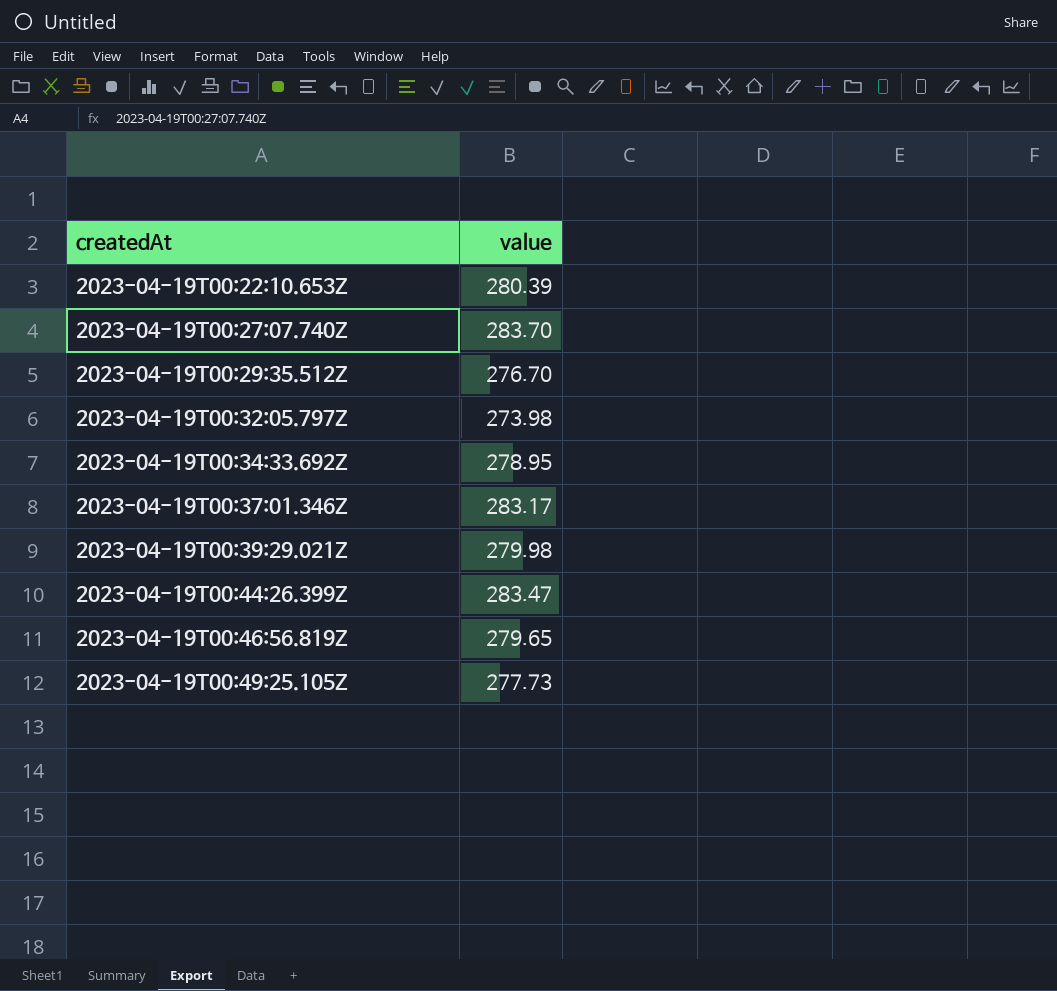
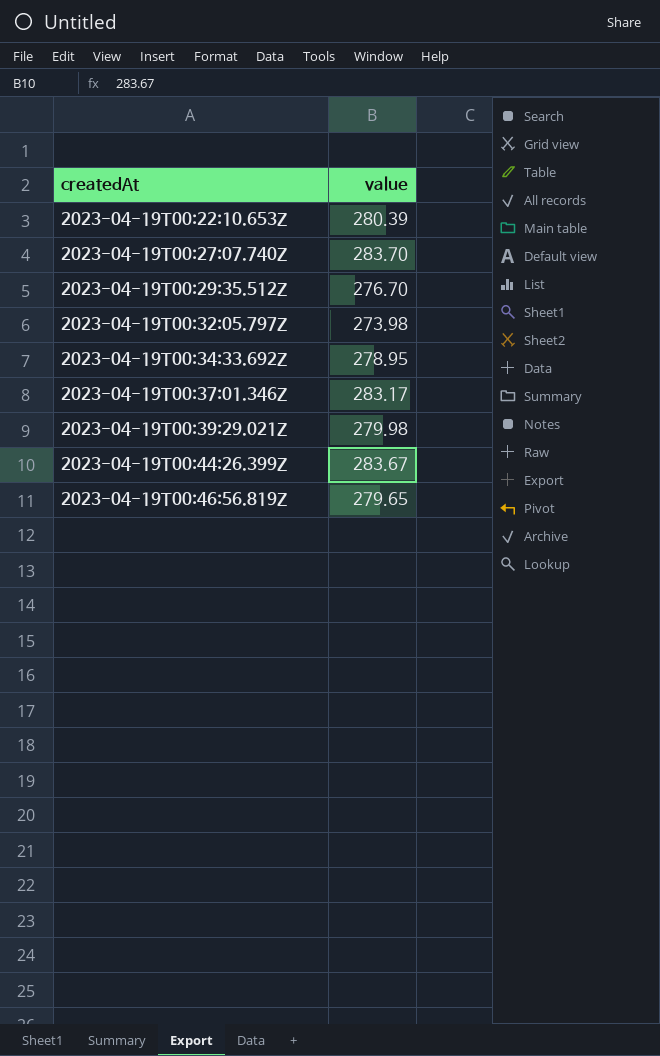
row 2023-04-19T00:49:25.105Z: 277.73 -> none
2023-04-19T00:44:26.399Z | value: 283.47 -> 283.67

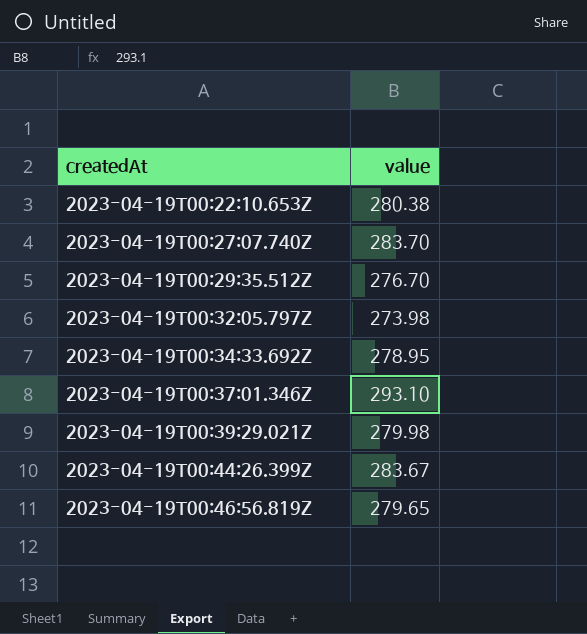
2023-04-19T00:22:10.653Z | value: 280.39 -> 280.38
2023-04-19T00:37:01.346Z | value: 283.17 -> 293.10

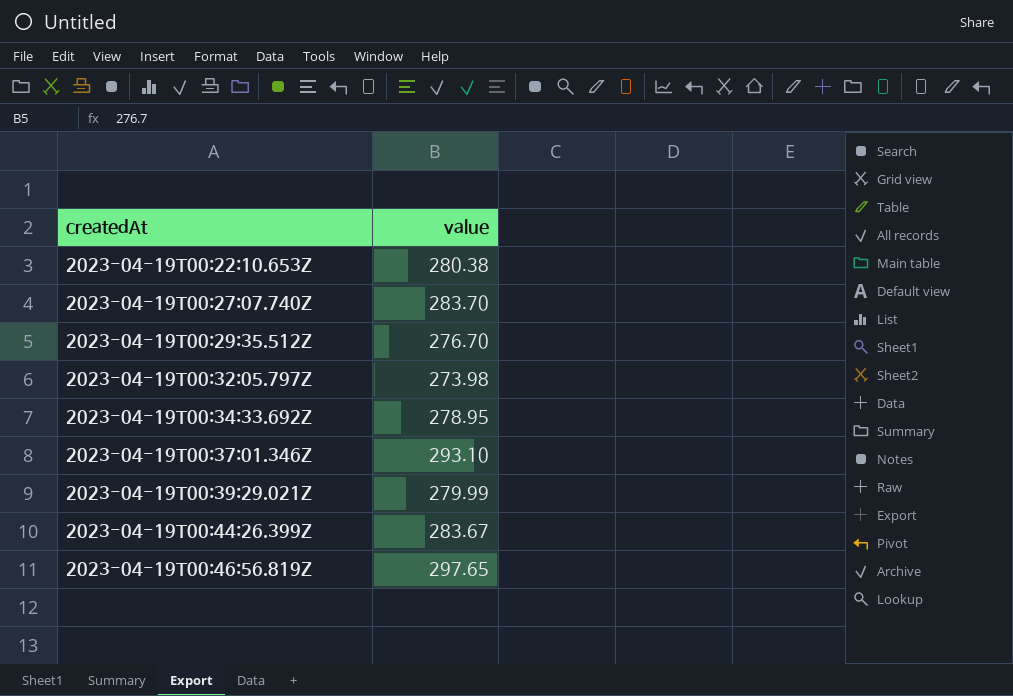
2023-04-19T00:39:29.021Z | value: 279.98 -> 279.99
2023-04-19T00:46:56.819Z | value: 279.65 -> 297.65

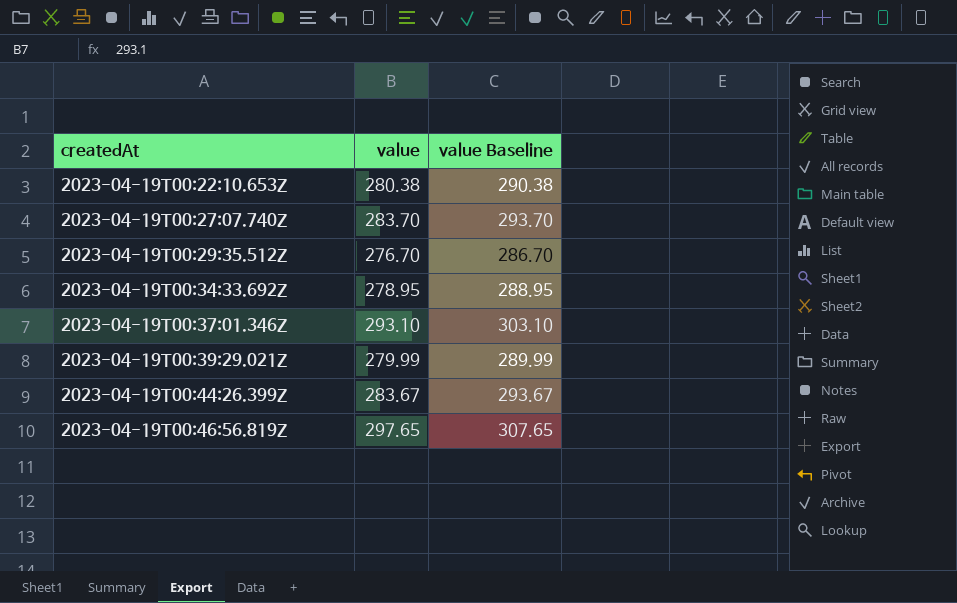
column value Baseline | formula: none -> [value] + 10
row 2023-04-19T00:32:05.797Z: 273.98 -> none

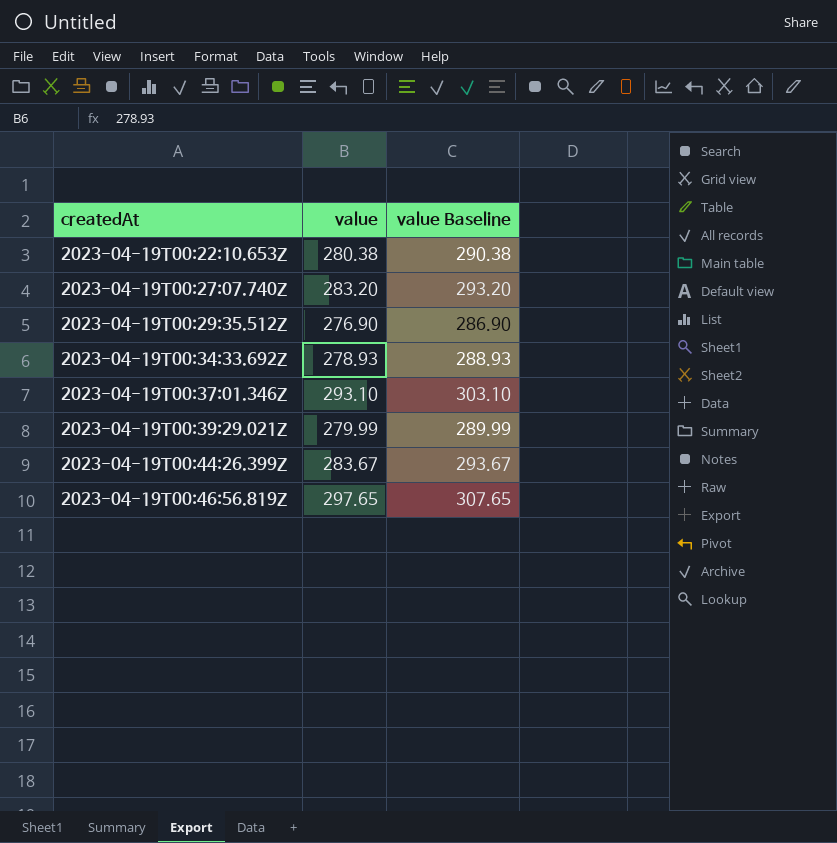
2023-04-19T00:27:07.740Z | value: 283.70 -> 283.20
2023-04-19T00:27:07.740Z | value Baseline: 293.70 -> 293.20
2023-04-19T00:29:35.512Z | value: 276.70 -> 276.90
2023-04-19T00:29:35.512Z | value Baseline: 286.70 -> 286.90
2023-04-19T00:34:33.692Z | value: 278.95 -> 278.93
2023-04-19T00:34:33.692Z | value Baseline: 288.95 -> 288.93

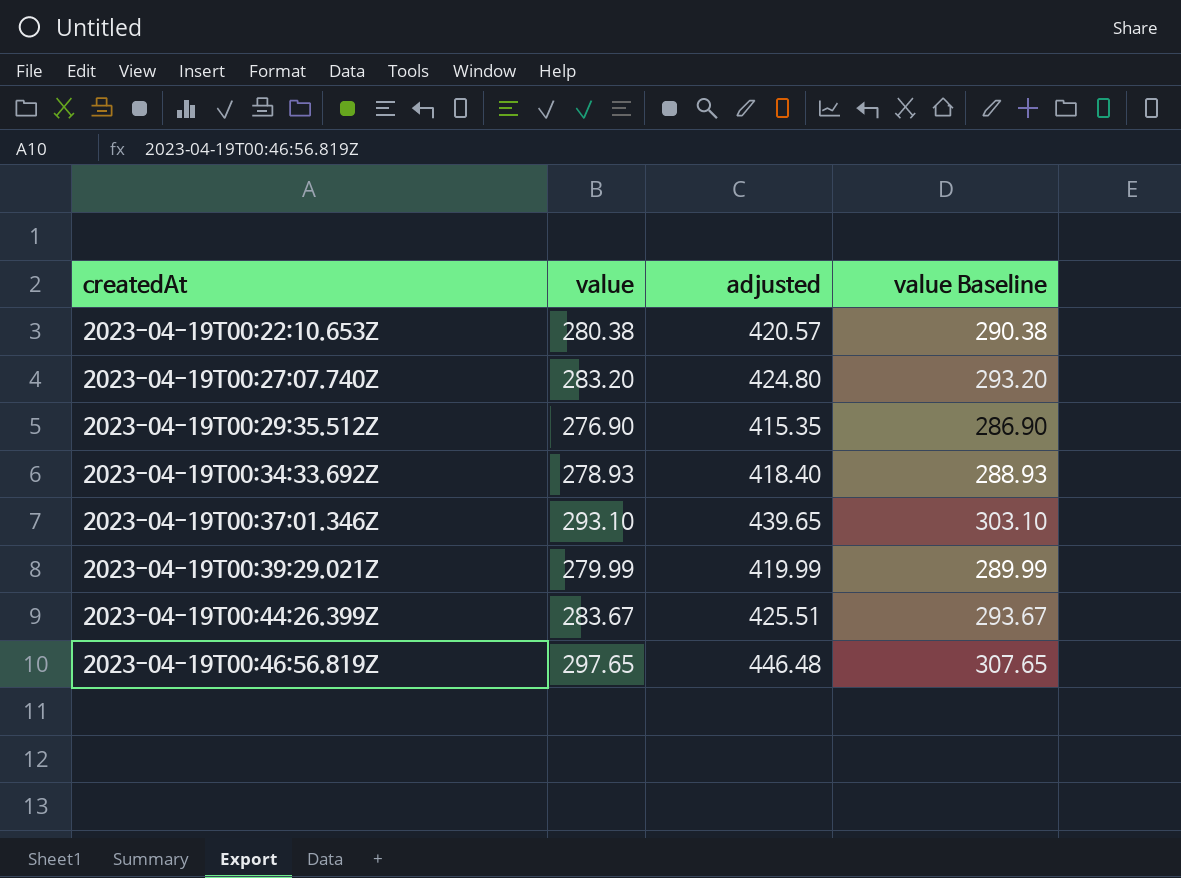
column adjusted | formula: none -> [value] * 1.5

